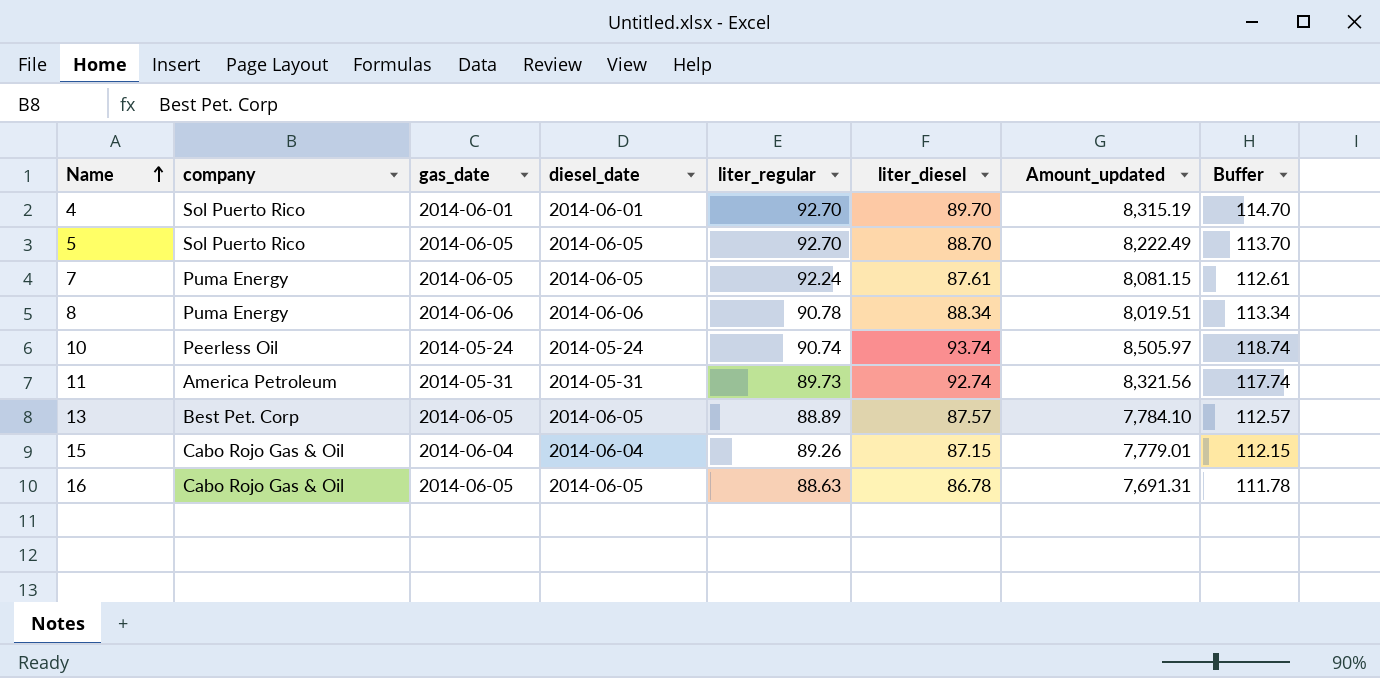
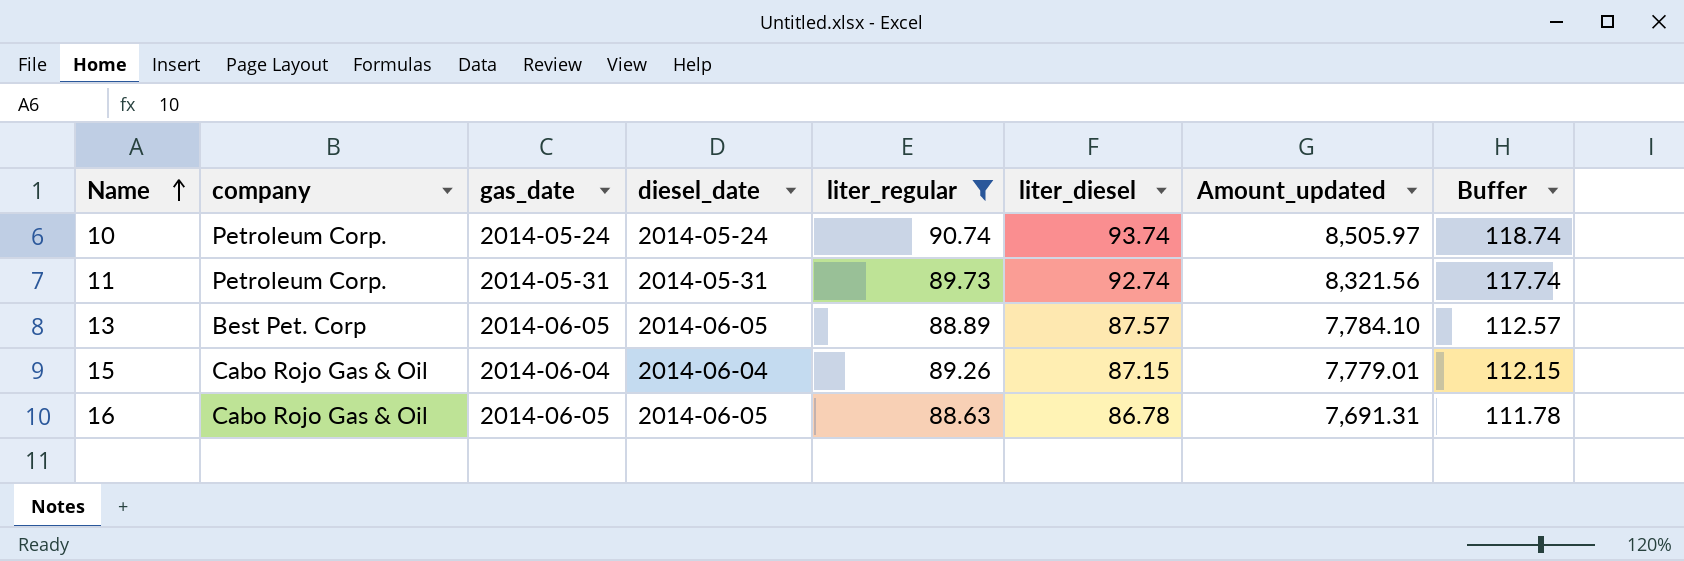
filter: none -> liter_regular <= 90.74
10 | company: Peerless Oil -> Petroleum Corp.
11 | company: America Petroleum -> Petroleum Corp.

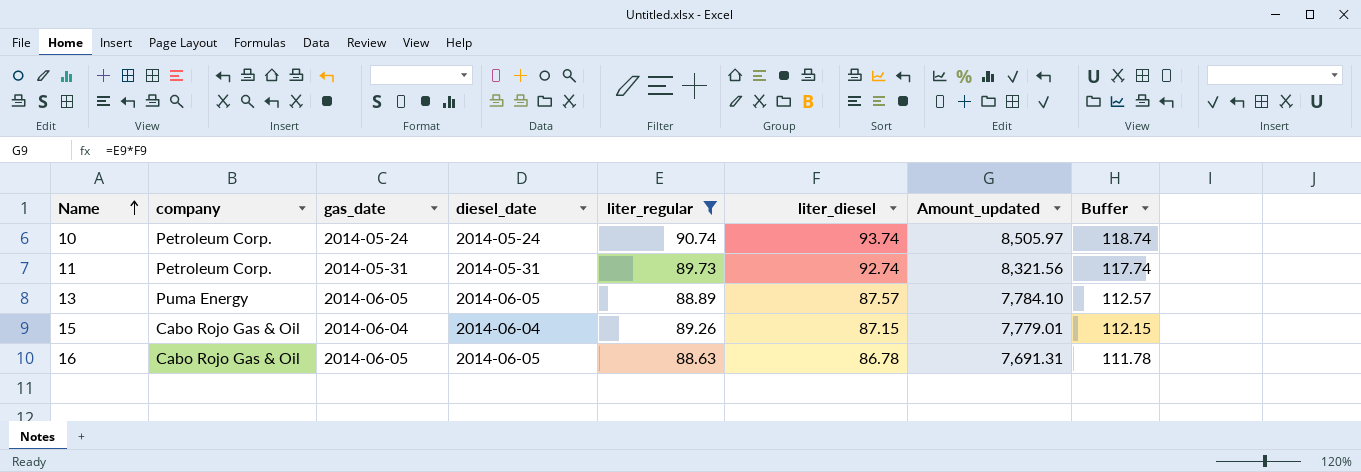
13 | company: Best Pet. Corp -> Puma Energy

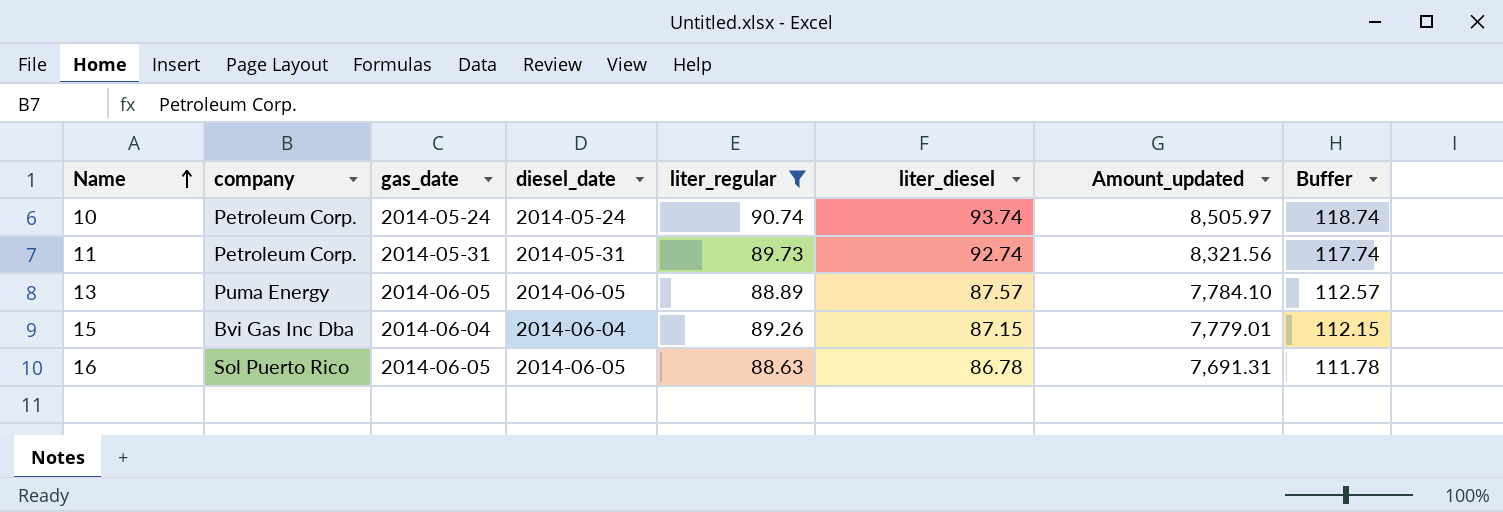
15 | company: Cabo Rojo Gas & Oil -> Bvi Gas Inc Dba
16 | company: Cabo Rojo Gas & Oil -> Sol Puerto Rico

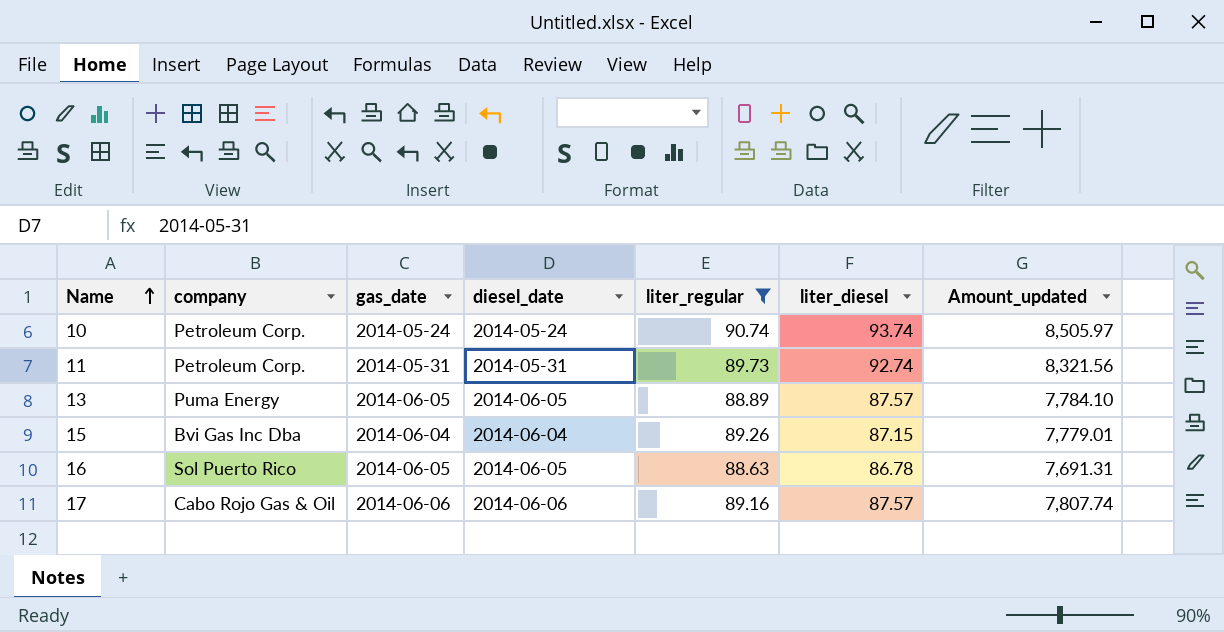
column Buffer | formula: [liter_diesel] + 25 -> none
row 17: none -> Cabo Rojo Gas & Oil | 2014-06-06 | 2014-06-06 | 89.16 | 87.57 | 7,807.74

